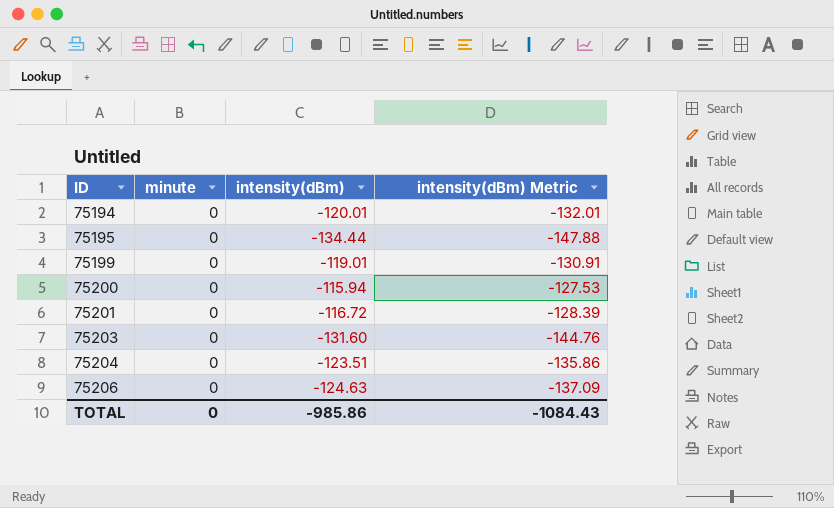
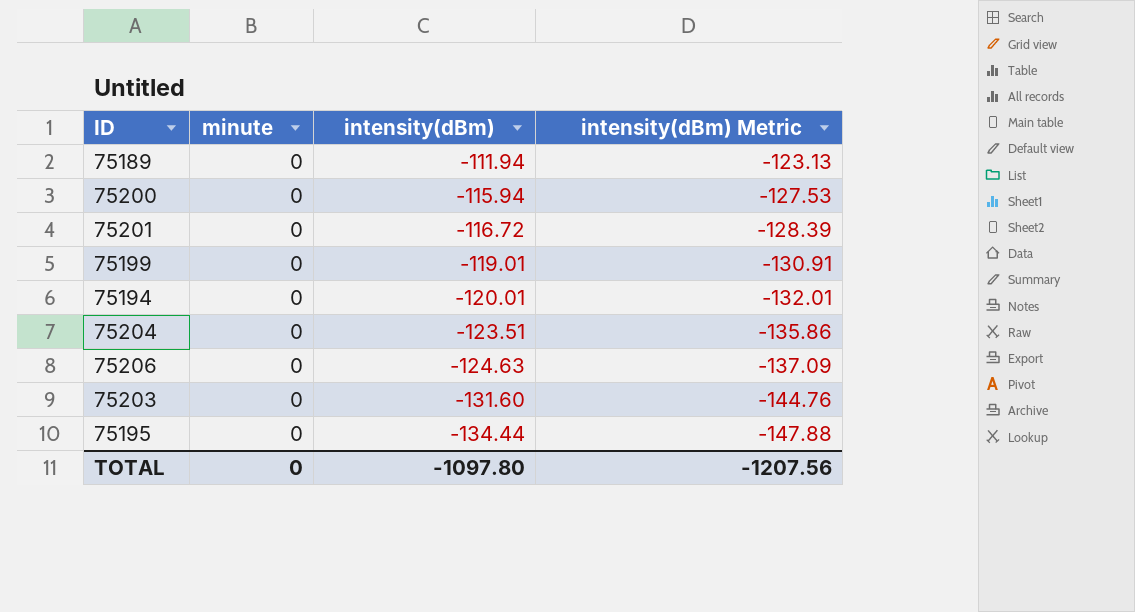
row order: ID ascending -> intensity(dBm) descending
row 75189: none -> 0 | -111.94 | -123.13
TOTAL | intensity(dBm): -985.86 -> -1097.80
TOTAL | intensity(dBm) Metric: -1084.43 -> -1207.56

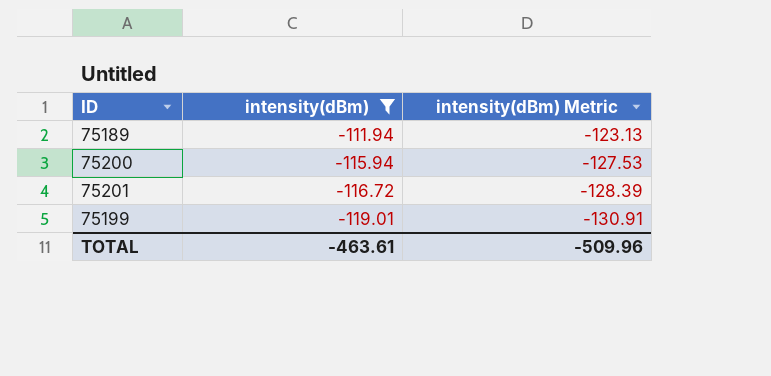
filter: none -> intensity(dBm) >= -119.01
column minute | position: 2 -> none
TOTAL | intensity(dBm): -1097.80 -> -463.61
TOTAL | intensity(dBm) Metric: -1207.56 -> -509.96

